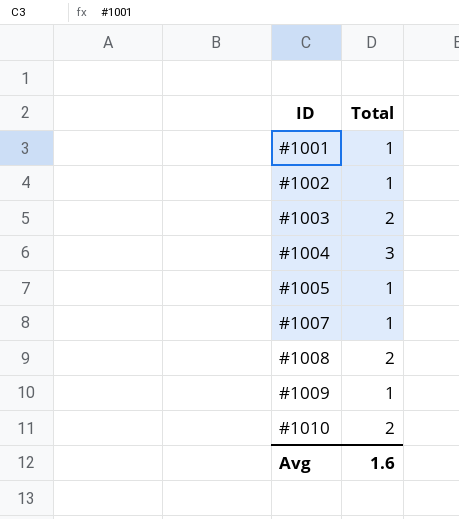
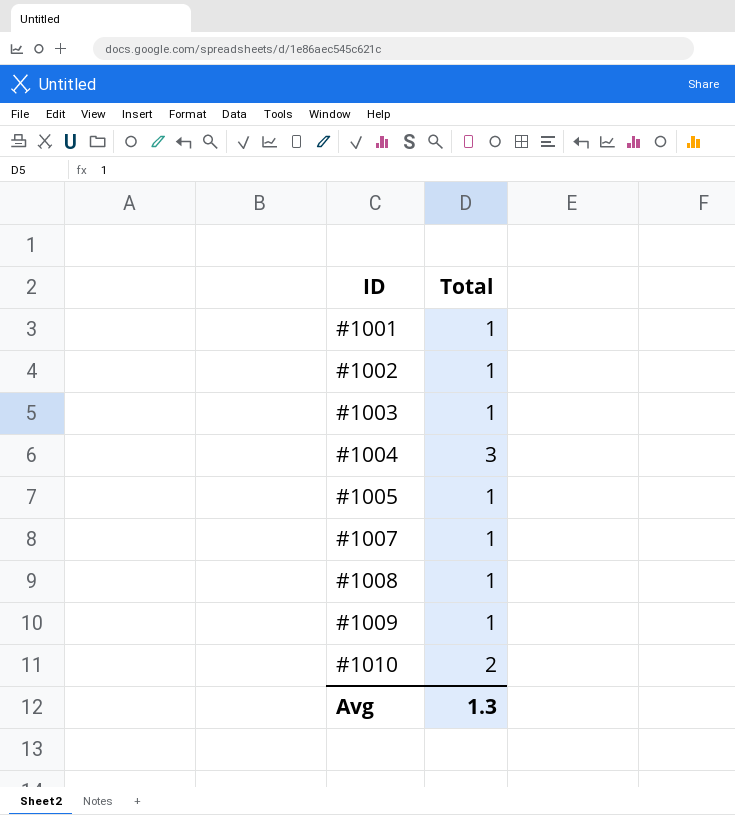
#1003 | Total: 2 -> 1
#1008 | Total: 2 -> 1
Avg | Total: 1.6 -> 1.3

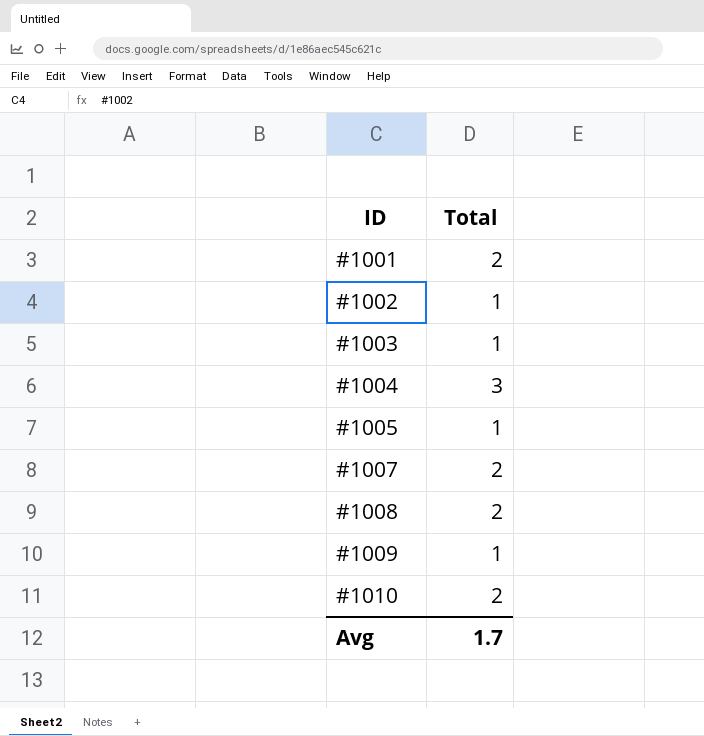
#1001 | Total: 1 -> 2
#1007 | Total: 1 -> 2
#1008 | Total: 1 -> 2
Avg | Total: 1.3 -> 1.7

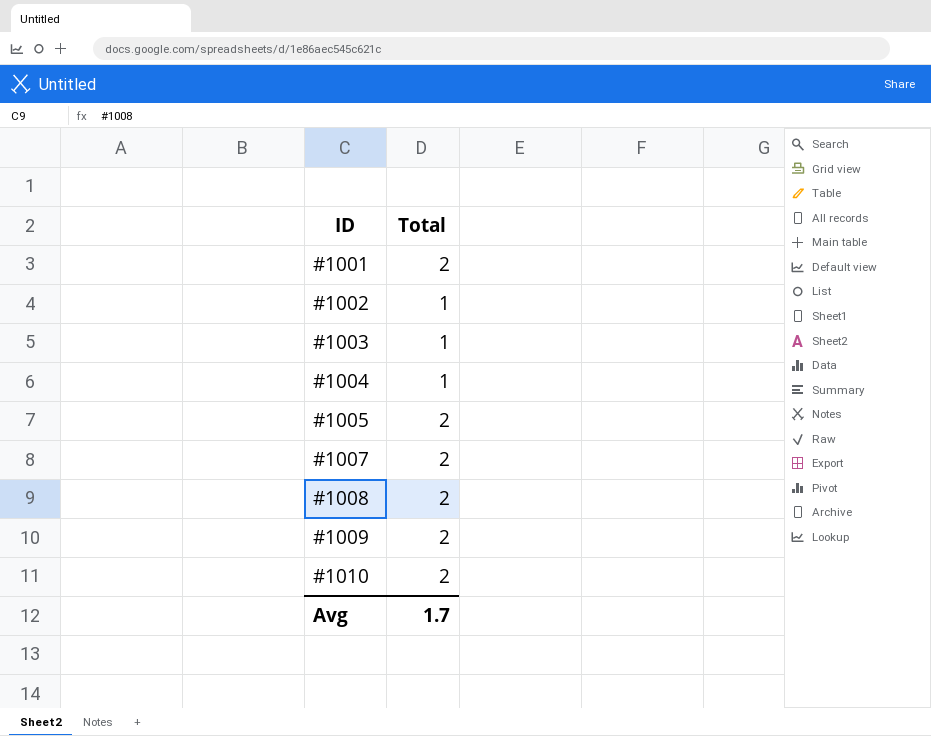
#1004 | Total: 3 -> 1
#1005 | Total: 1 -> 2
#1009 | Total: 1 -> 2

